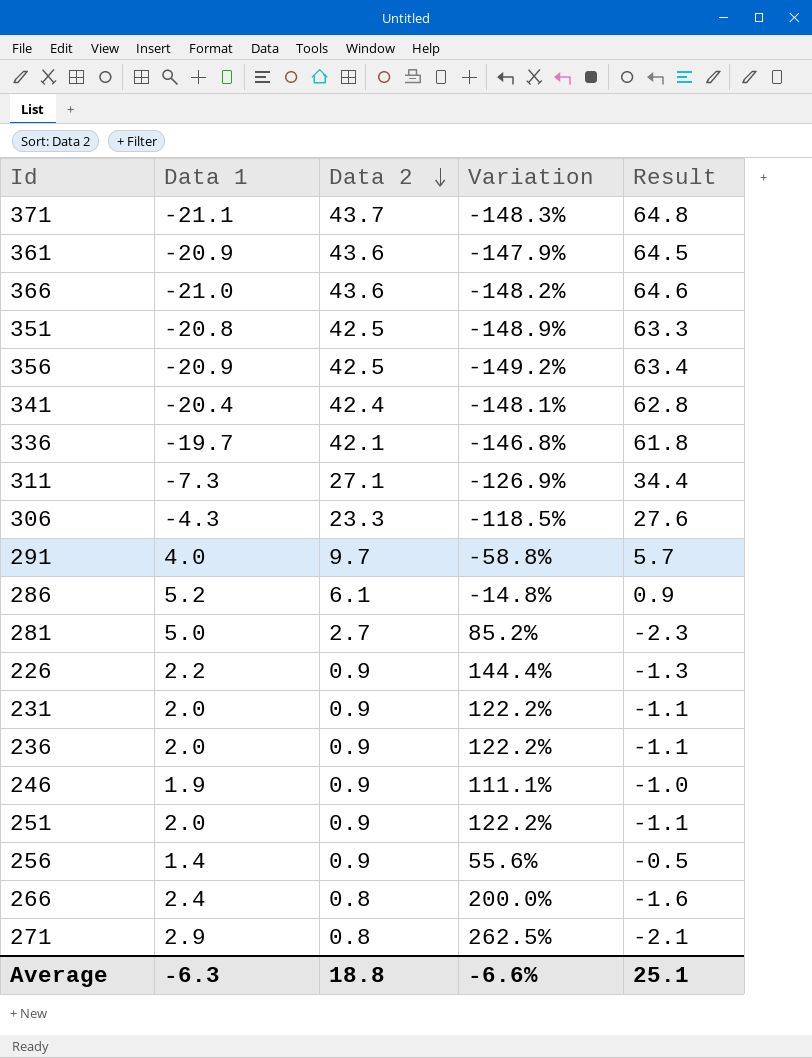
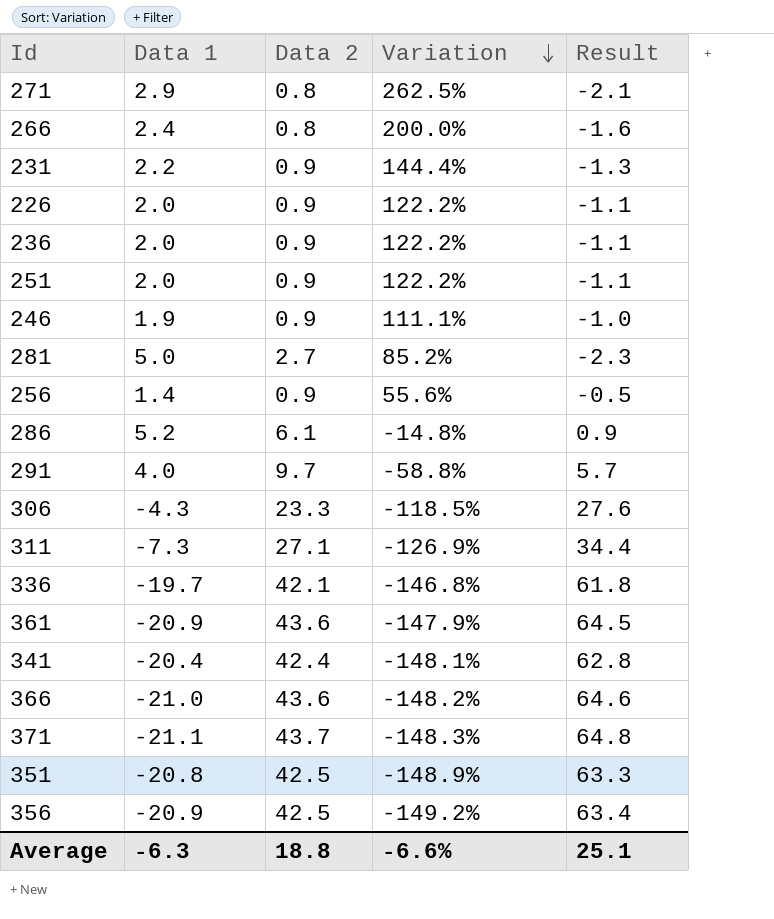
row order: Data 2 descending -> Variation descending
231 | Data 1: 2.0 -> 2.2
231 | Variation: 122.2% -> 144.4%
231 | Result: -1.1 -> -1.3
226 | Data 1: 2.2 -> 2.0
226 | Variation: 144.4% -> 122.2%
226 | Result: -1.3 -> -1.1

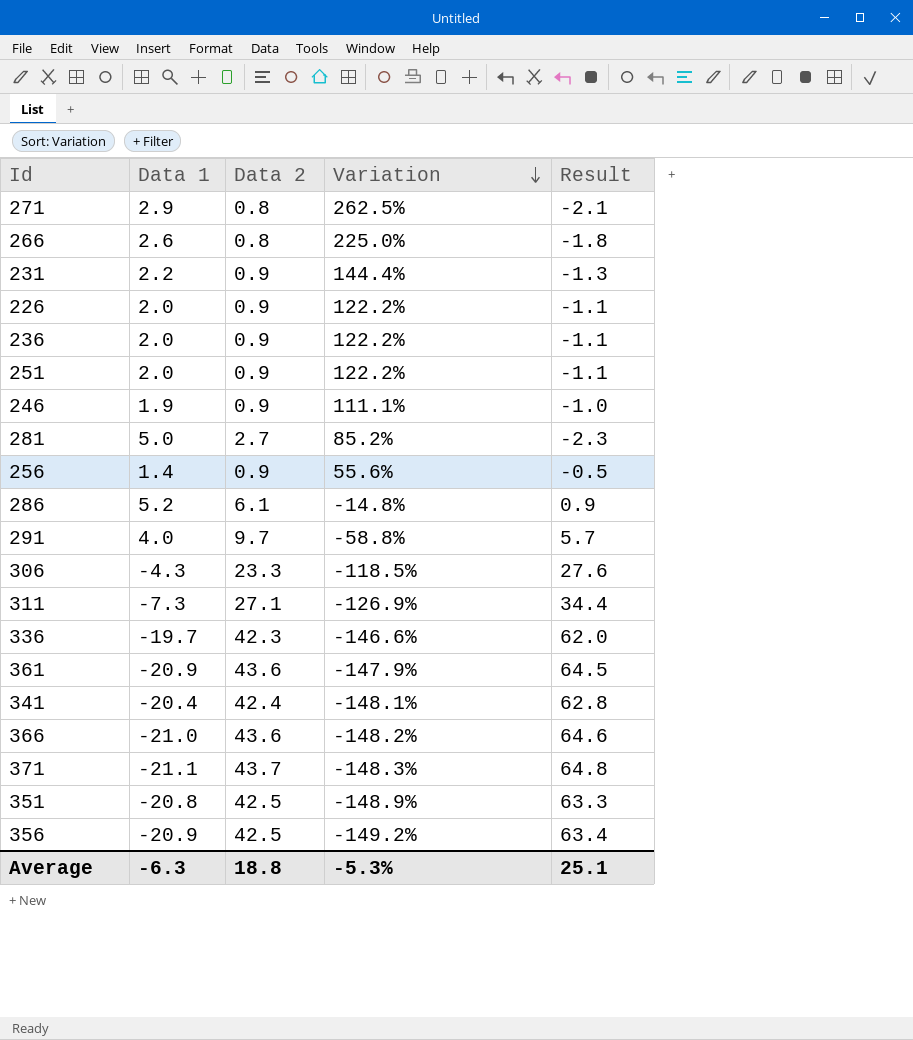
266 | Data 1: 2.4 -> 2.6
266 | Variation: 200.0% -> 225.0%
266 | Result: -1.6 -> -1.8
336 | Data 2: 42.1 -> 42.3
336 | Variation: -146.8% -> -146.6%
336 | Result: 61.8 -> 62.0
Average | Variation: -6.6% -> -5.3%

